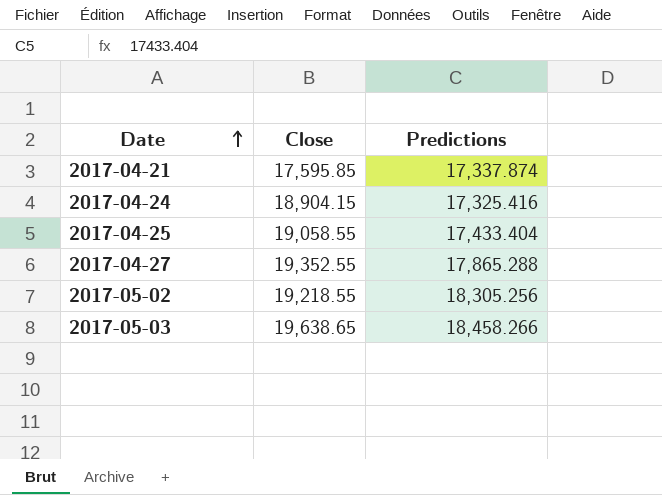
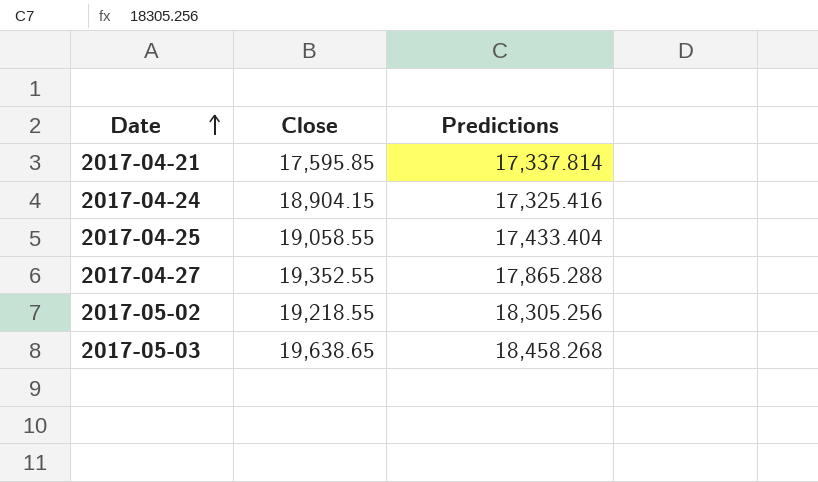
2017-04-21 | Predictions: 17,337.874 -> 17,337.814
2017-05-03 | Predictions: 18,458.266 -> 18,458.268

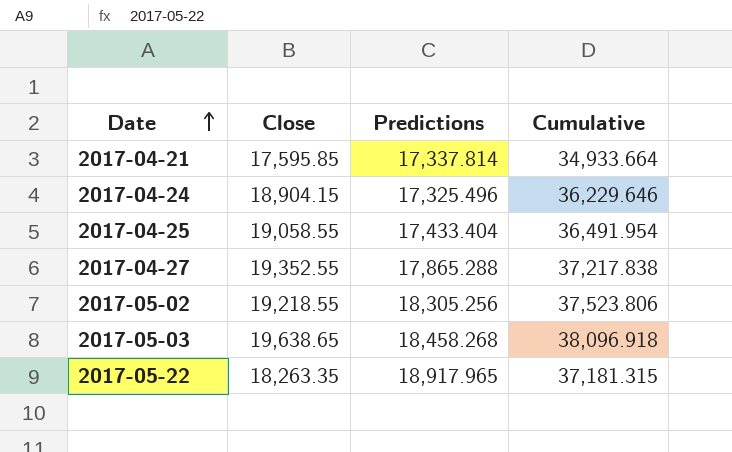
column Cumulative | formula: none -> [Close] + [Predictions]
2017-04-24 | Predictions: 17,325.416 -> 17,325.496
row 2017-05-22: none -> 18,263.35 | 18,917.965 | 37,181.315

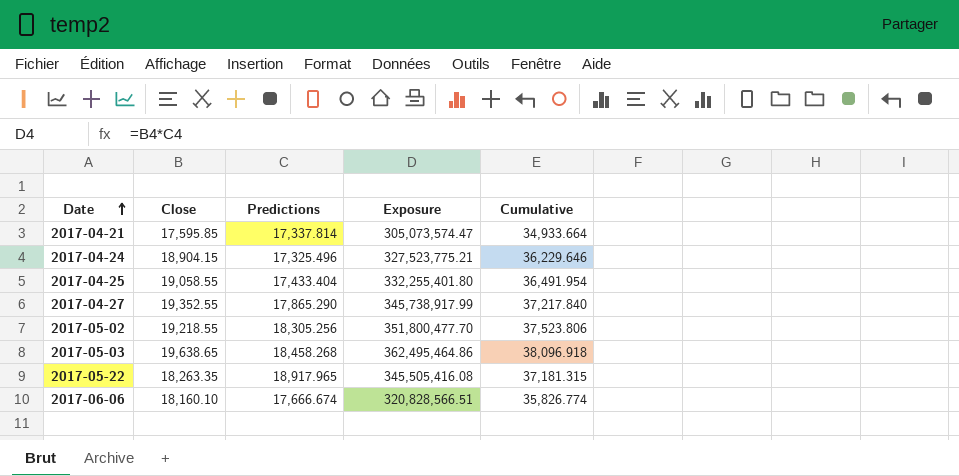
column Exposure | formula: none -> [Close] * [Predictions]
2017-04-27 | Predictions: 17,865.288 -> 17,865.290
2017-04-27 | Cumulative: 37,217.838 -> 37,217.840
row 2017-06-06: none -> 18,160.10 | 17,666.674 | 320,828,566.51 | 35,826.774

